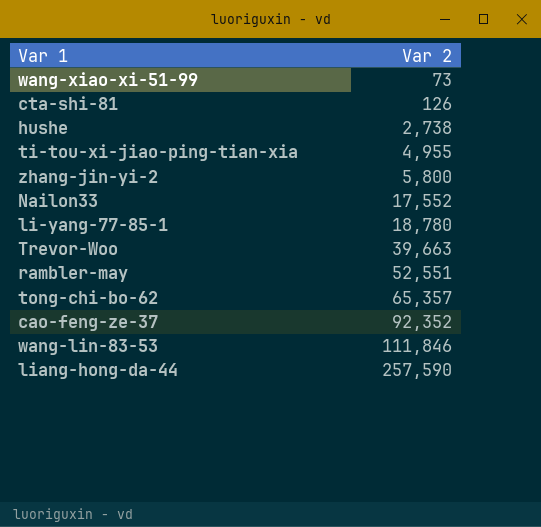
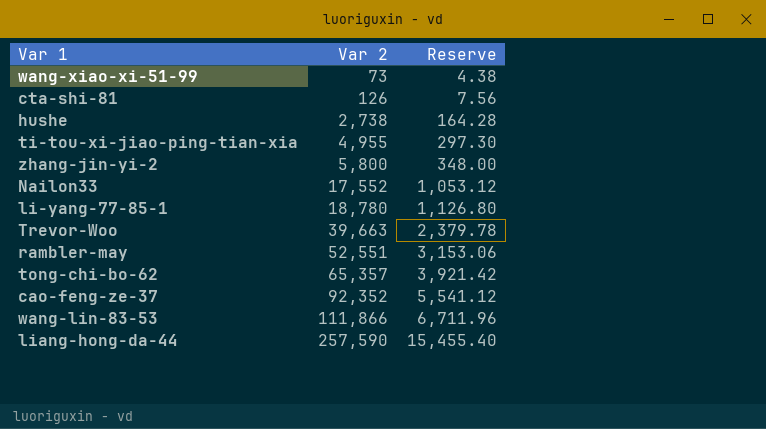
column Reserve | formula: none -> [Var 2] * 0.06
wang-lin-83-53 | Var 2: 111,846 -> 111,866

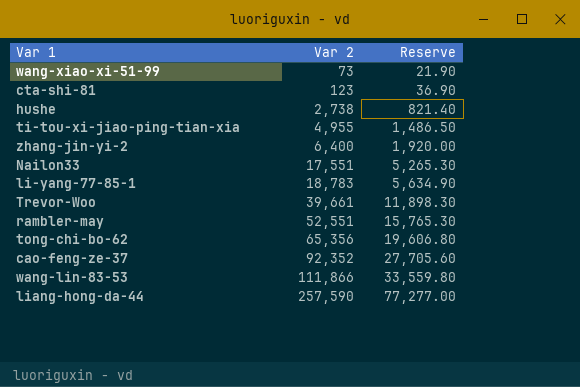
column Reserve | formula: [Var 2] * 0.06 -> [Var 2] * 0.3
cta-shi-81 | Var 2: 126 -> 123
zhang-jin-yi-2 | Var 2: 5,800 -> 6,400
Nailon33 | Var 2: 17,552 -> 17,551
li-yang-77-85-1 | Var 2: 18,780 -> 18,783
Trevor-Woo | Var 2: 39,663 -> 39,661
tong-chi-bo-62 | Var 2: 65,357 -> 65,356

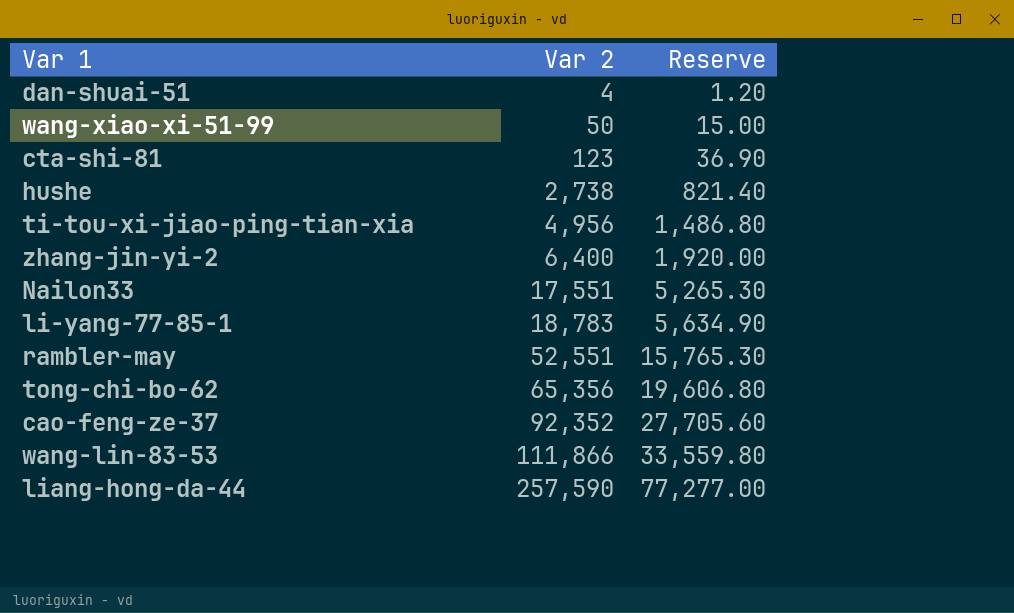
row Trevor-Woo: 39,661 | 11,898.30 -> none
row dan-shuai-51: none -> 4 | 1.20
wang-xiao-xi-51-99 | Var 2: 73 -> 50
wang-xiao-xi-51-99 | Reserve: 21.90 -> 15.00
ti-tou-xi-jiao-ping-tian-xia | Var 2: 4,955 -> 4,956
ti-tou-xi-jiao-ping-tian-xia | Reserve: 1,486.50 -> 1,486.80

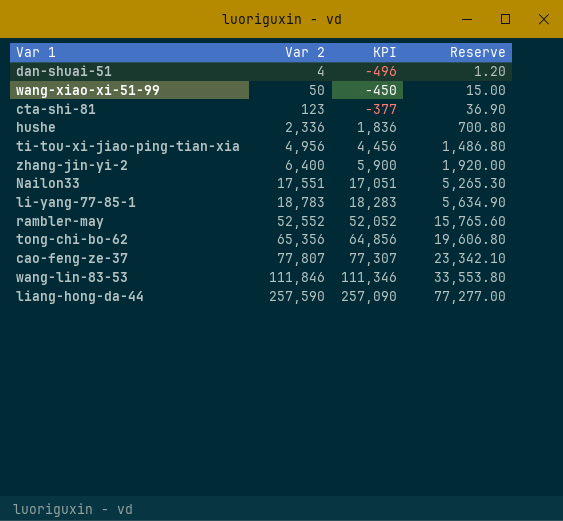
column KPI | formula: none -> [Var 2] - 500
hushe | Var 2: 2,738 -> 2,336
hushe | Reserve: 821.40 -> 700.80
rambler-may | Var 2: 52,551 -> 52,552
rambler-may | Reserve: 15,765.30 -> 15,765.60
cao-feng-ze-37 | Var 2: 92,352 -> 77,807
cao-feng-ze-37 | Reserve: 27,705.60 -> 23,342.10
wang-lin-83-53 | Var 2: 111,866 -> 111,846
wang-lin-83-53 | Reserve: 33,559.80 -> 33,553.80

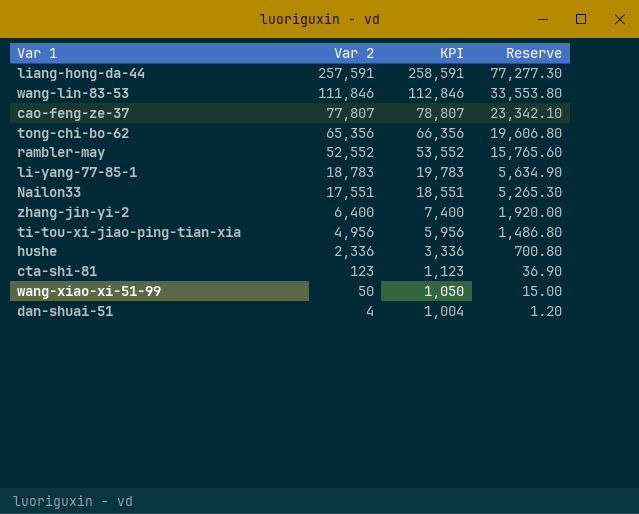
row order: Var 2 ascending -> Var 2 descending
column KPI | formula: [Var 2] - 500 -> [Var 2] + 1000
liang-hong-da-44 | Var 2: 257,590 -> 257,591
liang-hong-da-44 | Reserve: 77,277.00 -> 77,277.30

